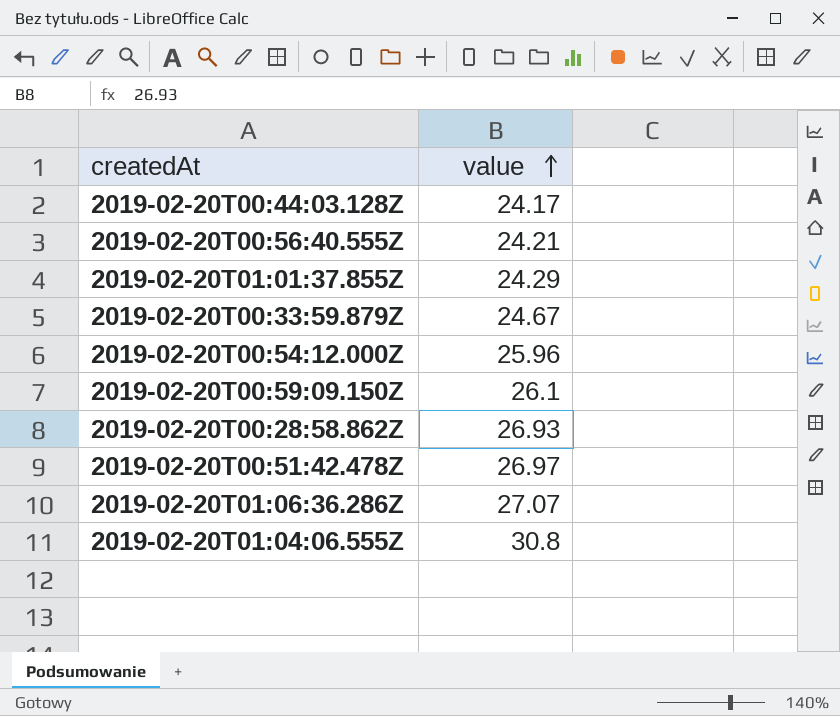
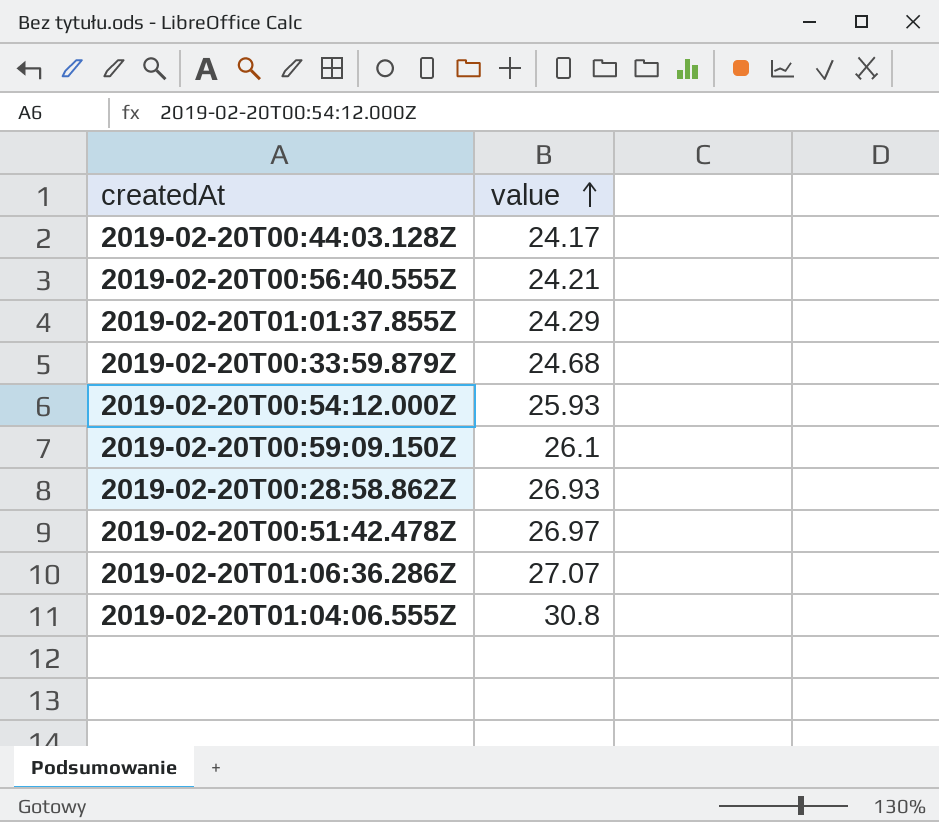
2019-02-20T00:33:59.879Z | value: 24.67 -> 24.68
2019-02-20T00:54:12.000Z | value: 25.96 -> 25.93

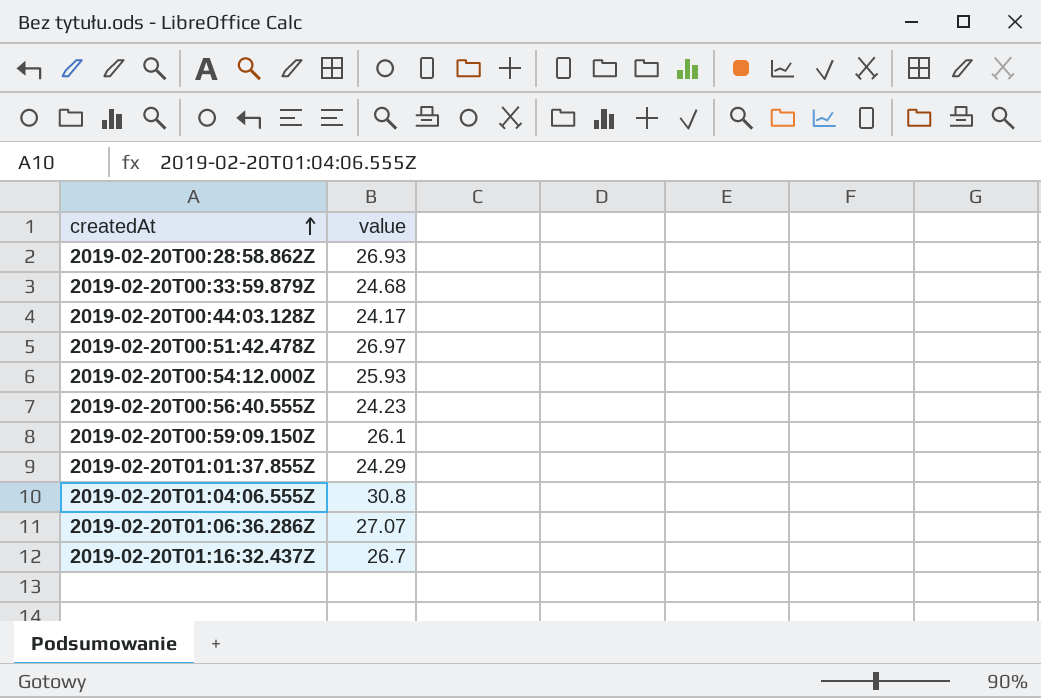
row order: value ascending -> createdAt ascending
2019-02-20T00:56:40.555Z | value: 24.21 -> 24.23
row 2019-02-20T01:16:32.437Z: none -> 26.7

